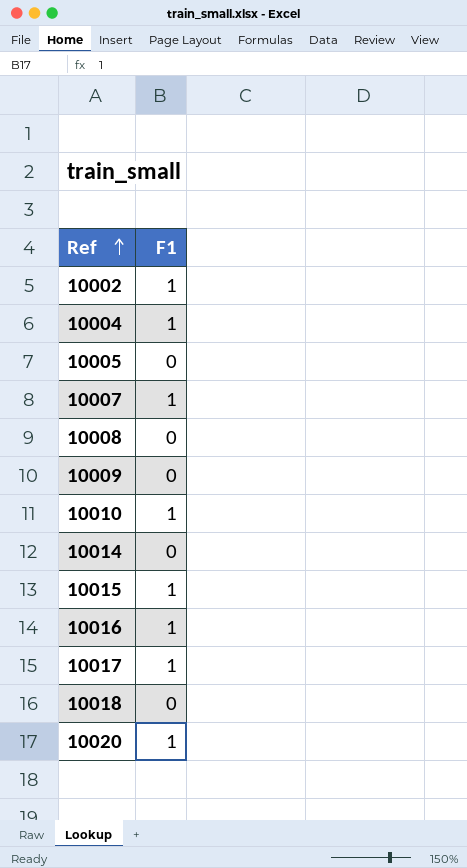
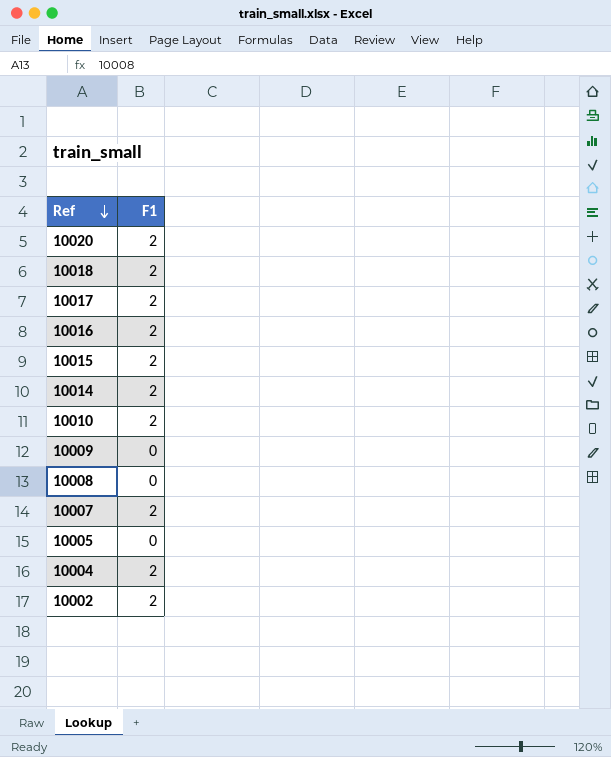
row order: Ref ascending -> Ref descending
10020 | F1: 1 -> 2
10018 | F1: 0 -> 2
10017 | F1: 1 -> 2
10016 | F1: 1 -> 2
10015 | F1: 1 -> 2
10014 | F1: 0 -> 2
10010 | F1: 1 -> 2
10007 | F1: 1 -> 2
10004 | F1: 1 -> 2
10002 | F1: 1 -> 2

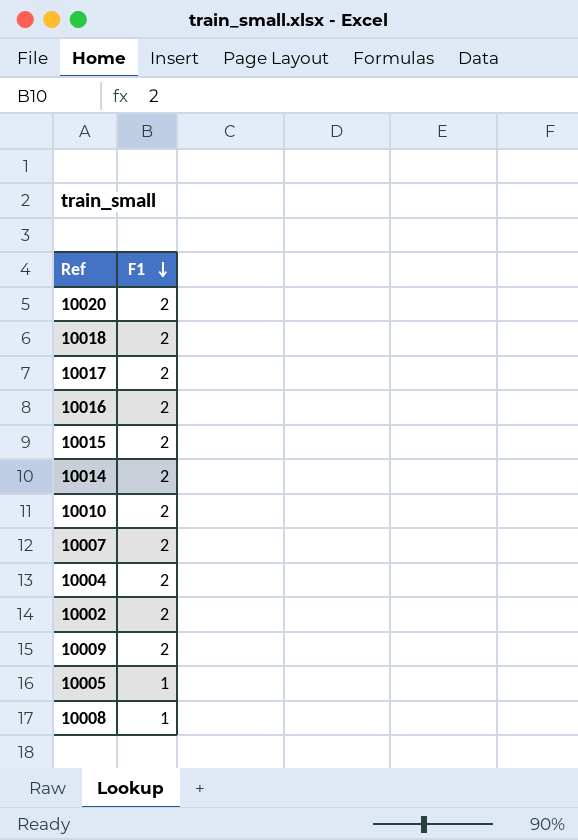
row order: Ref descending -> F1 descending
10009 | F1: 0 -> 2
10005 | F1: 0 -> 1
10008 | F1: 0 -> 1

